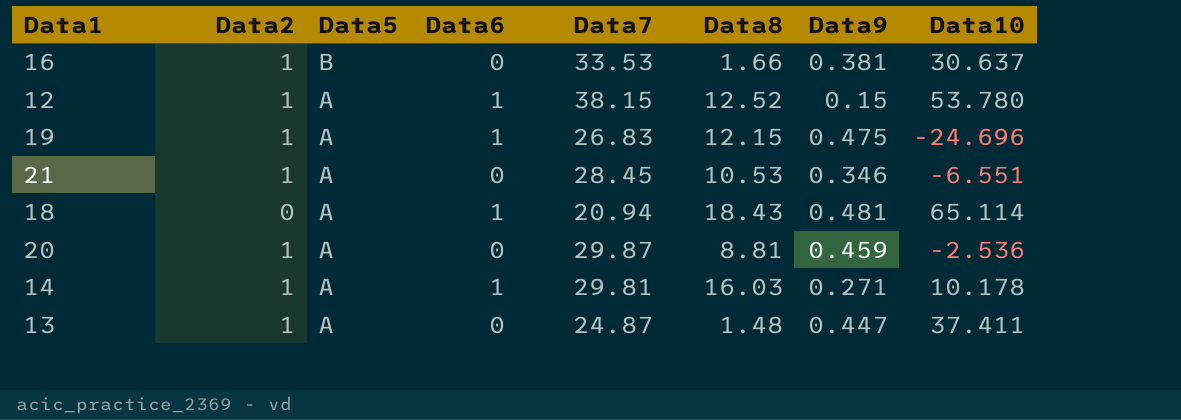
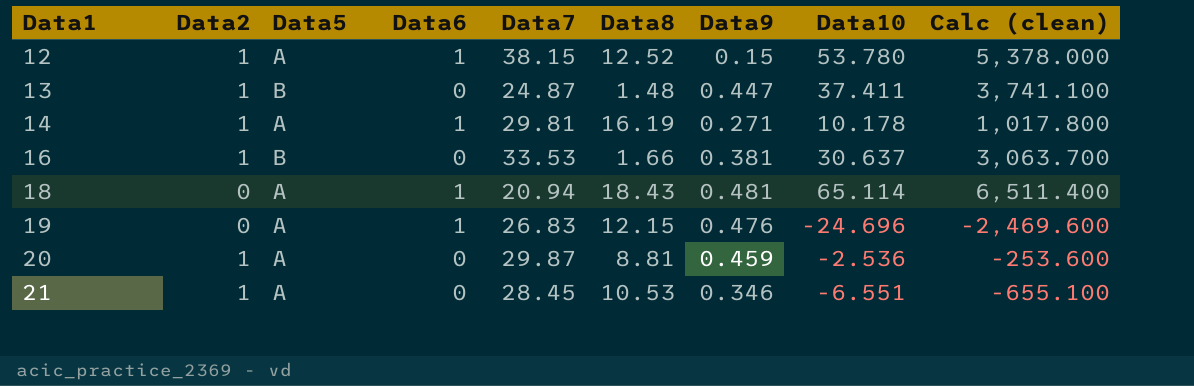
row order: Data5 descending -> Data1 ascending
column Calc (clean) | formula: none -> [Data10] * 100
13 | Data5: A -> B
14 | Data8: 16.03 -> 16.19
19 | Data2: 1 -> 0
19 | Data9: 0.475 -> 0.476

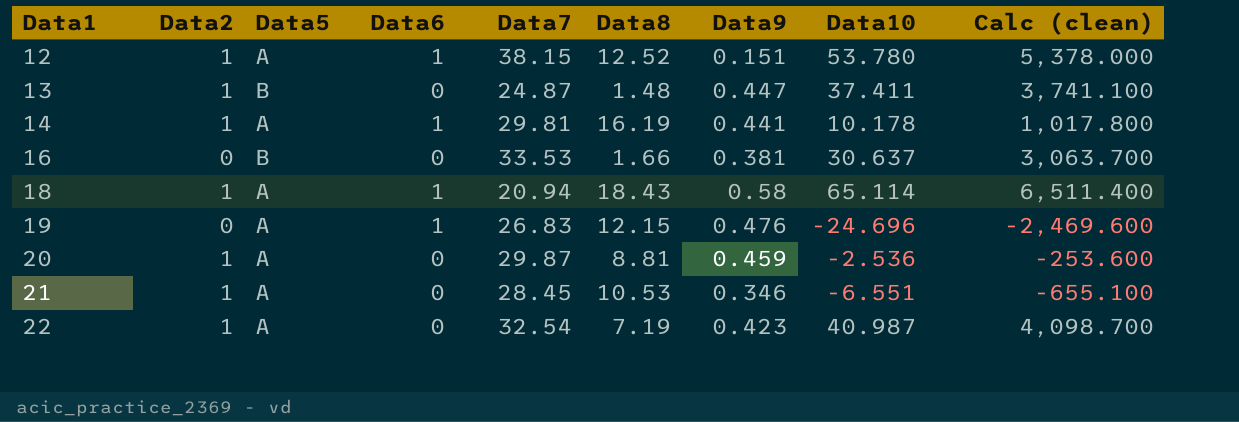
12 | Data9: 0.15 -> 0.151
14 | Data9: 0.271 -> 0.441
16 | Data2: 1 -> 0
18 | Data2: 0 -> 1
18 | Data9: 0.481 -> 0.58
row 22: none -> 1 | A | 0 | 32.54 | 7.19 | 0.423 | 40.987 | 4,098.700

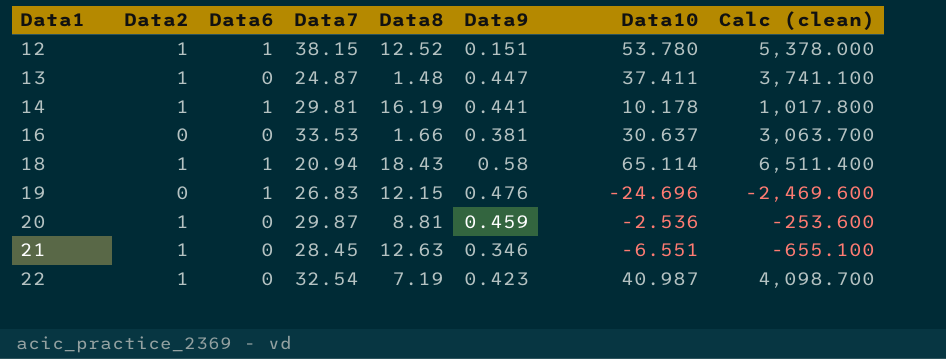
column Data5 | position: 3 -> none
21 | Data8: 10.53 -> 12.63

